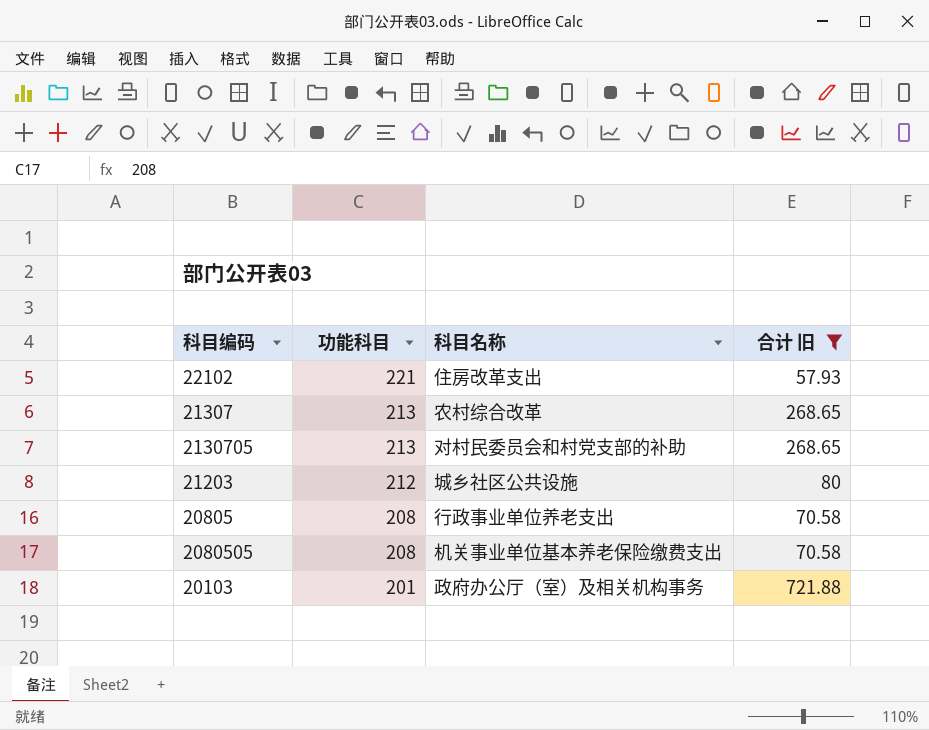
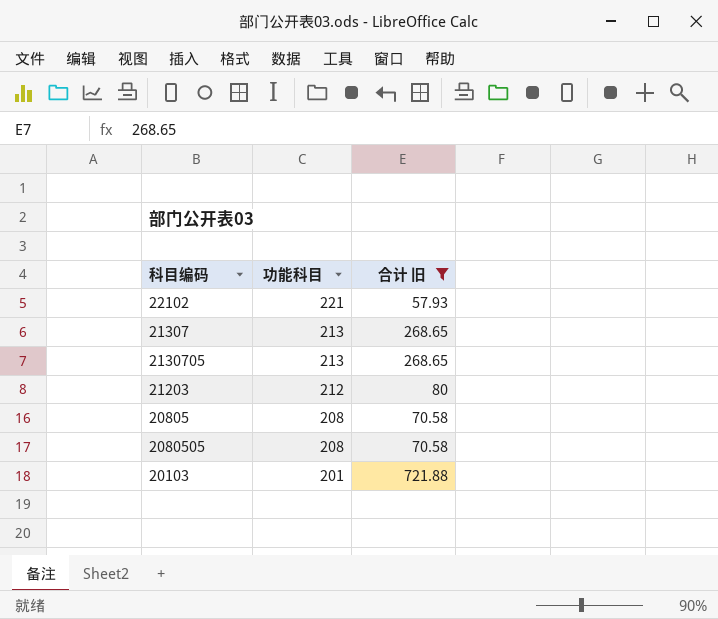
column 科目名称 | position: 3 -> none

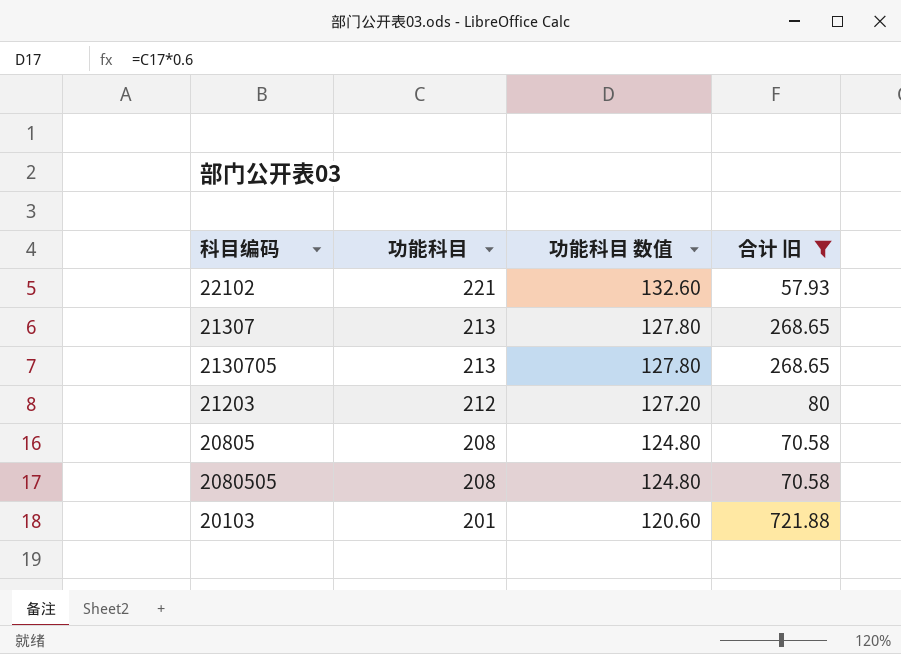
column 功能科目 数值 | formula: none -> [功能科目] * 0.6

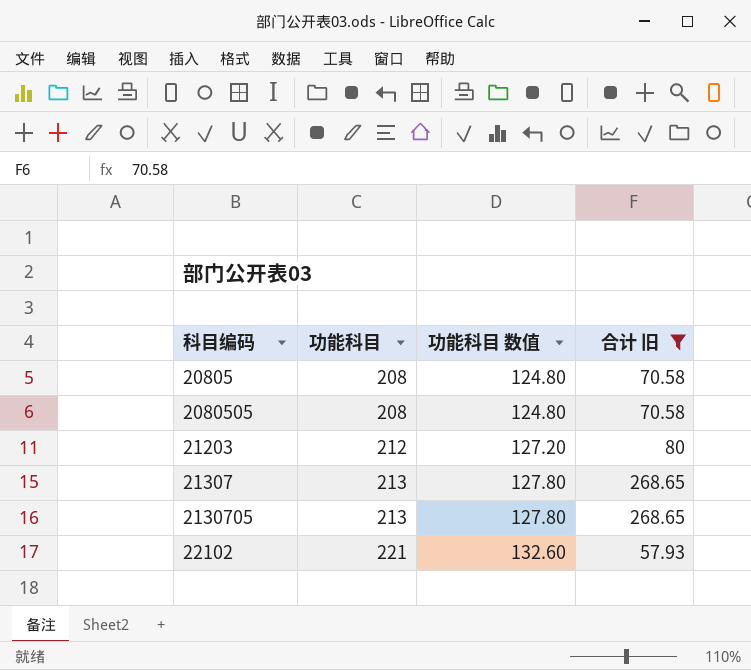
row order: 功能科目 descending -> 功能科目 ascending
row 20103: 201 | 120.60 | 721.88 -> none

